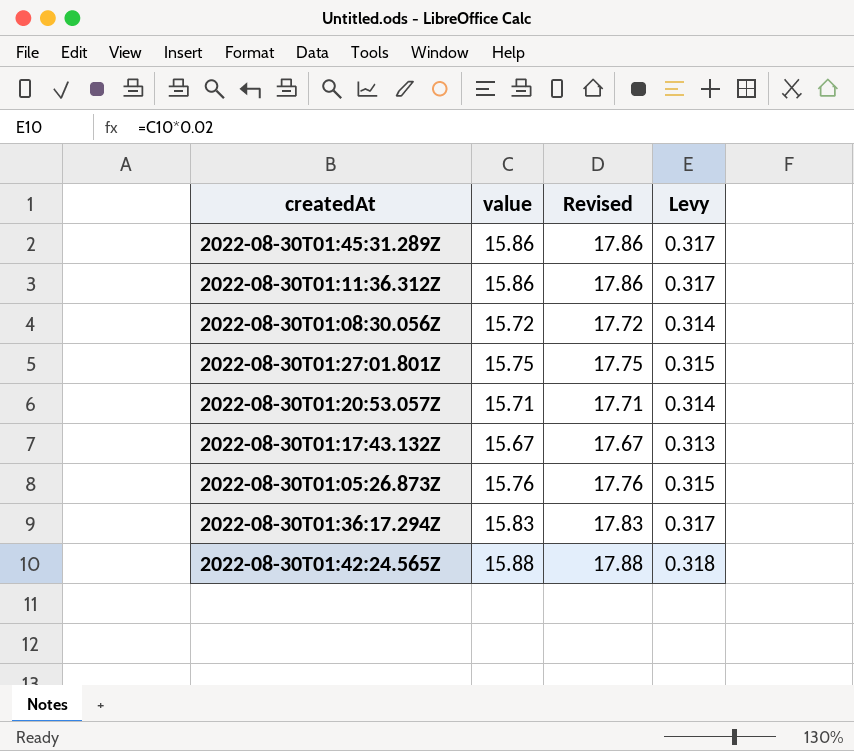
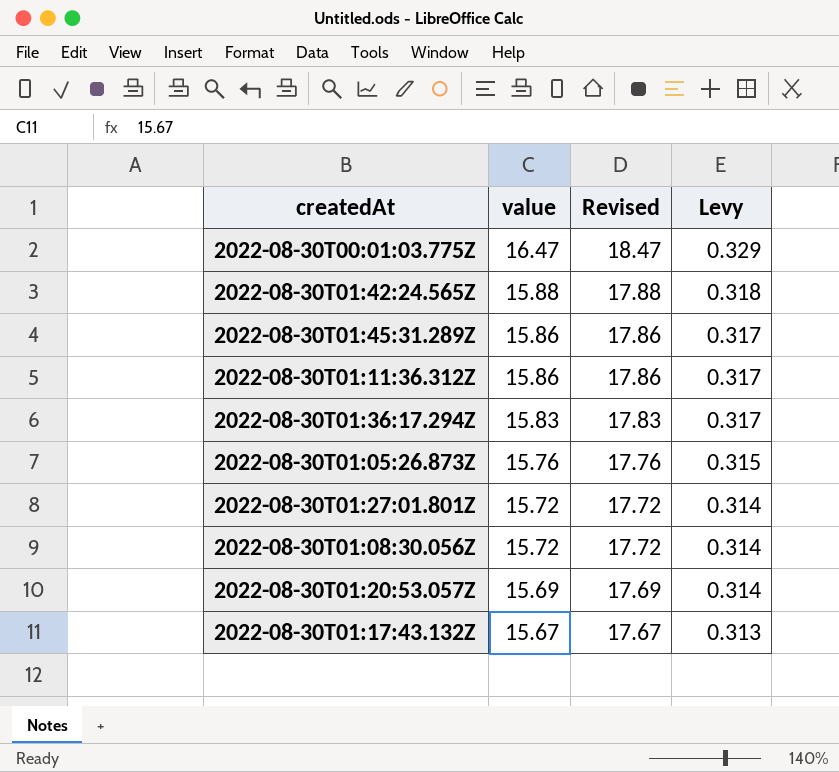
row order: none -> value descending
row 2022-08-30T00:01:03.775Z: none -> 16.47 | 18.47 | 0.329
2022-08-30T01:27:01.801Z | value: 15.75 -> 15.72
2022-08-30T01:27:01.801Z | Revised: 17.75 -> 17.72
2022-08-30T01:27:01.801Z | Levy: 0.315 -> 0.314
2022-08-30T01:20:53.057Z | value: 15.71 -> 15.69
2022-08-30T01:20:53.057Z | Revised: 17.71 -> 17.69

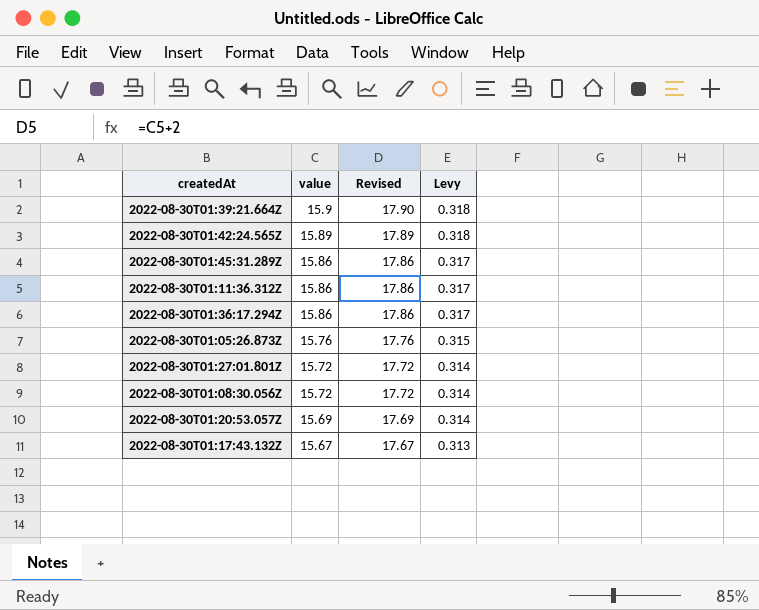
row 2022-08-30T00:01:03.775Z: 16.47 | 18.47 | 0.329 -> none
row 2022-08-30T01:39:21.664Z: none -> 15.9 | 17.90 | 0.318
2022-08-30T01:42:24.565Z | value: 15.88 -> 15.89
2022-08-30T01:42:24.565Z | Revised: 17.88 -> 17.89
2022-08-30T01:36:17.294Z | value: 15.83 -> 15.86
2022-08-30T01:36:17.294Z | Revised: 17.83 -> 17.86

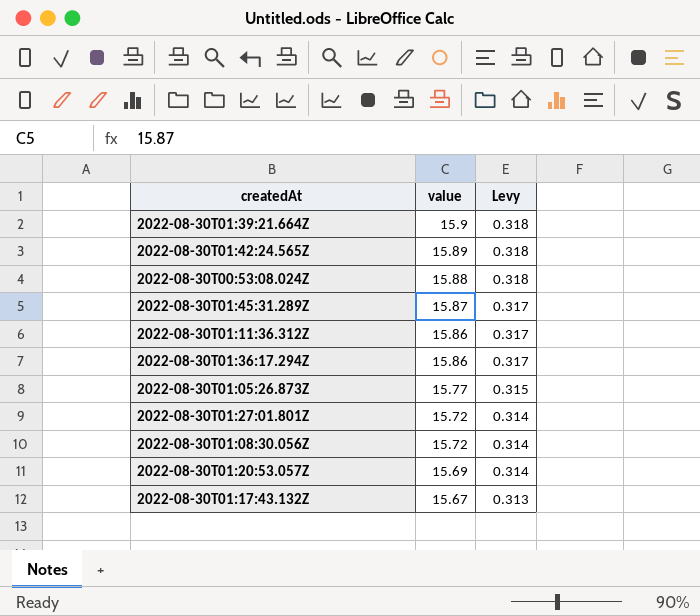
column Revised | formula: [value] + 2 -> none
row 2022-08-30T00:53:08.024Z: none -> 15.88 | 0.318
2022-08-30T01:45:31.289Z | value: 15.86 -> 15.87
2022-08-30T01:05:26.873Z | value: 15.76 -> 15.77

